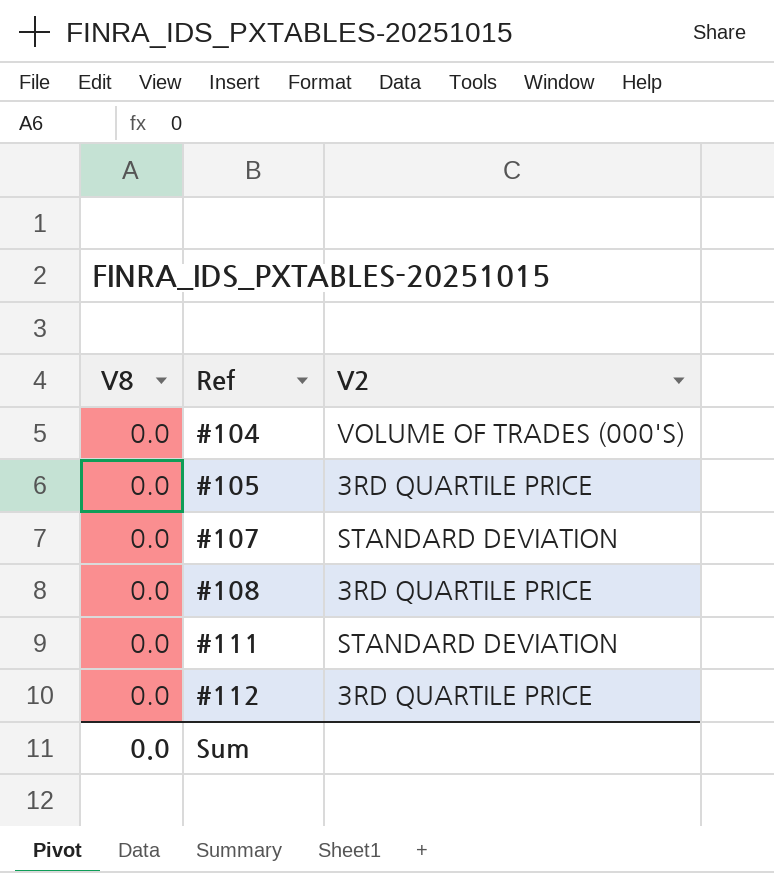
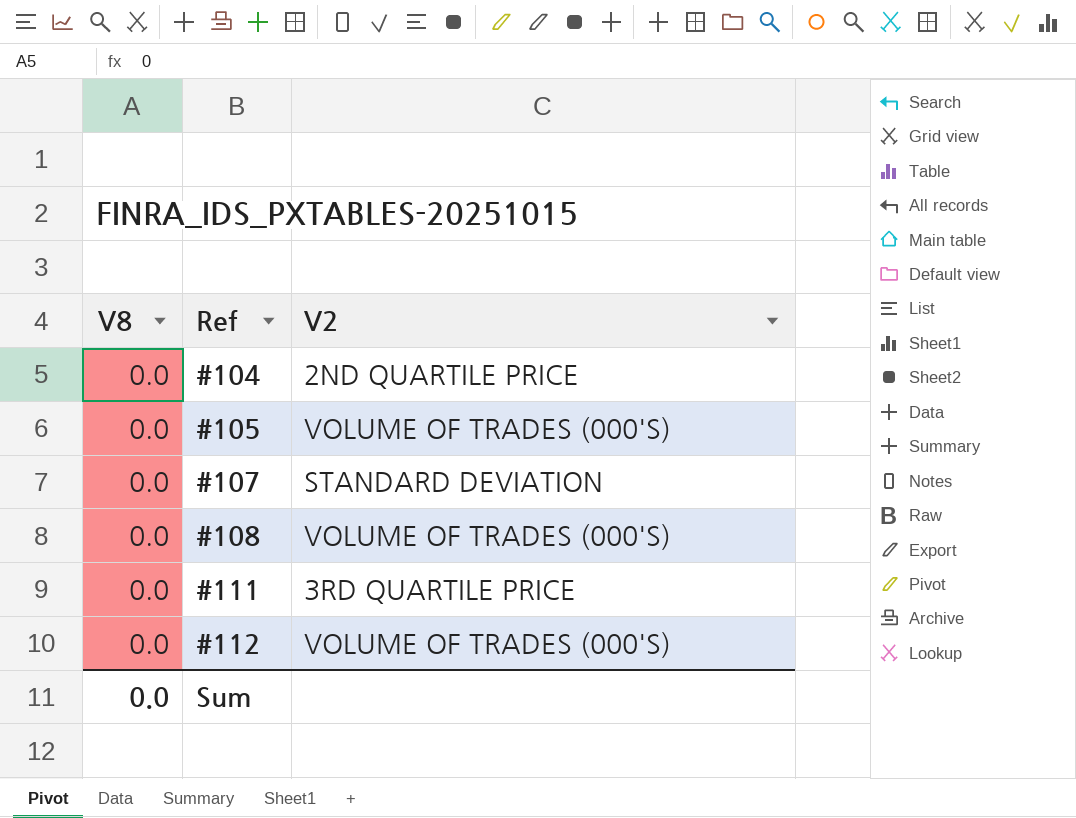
#104 | V2: VOLUME OF TRADES (000'S) -> 2ND QUARTILE PRICE
#105 | V2: 3RD QUARTILE PRICE -> VOLUME OF TRADES (000'S)
#108 | V2: 3RD QUARTILE PRICE -> VOLUME OF TRADES (000'S)
#111 | V2: STANDARD DEVIATION -> 3RD QUARTILE PRICE
#112 | V2: 3RD QUARTILE PRICE -> VOLUME OF TRADES (000'S)

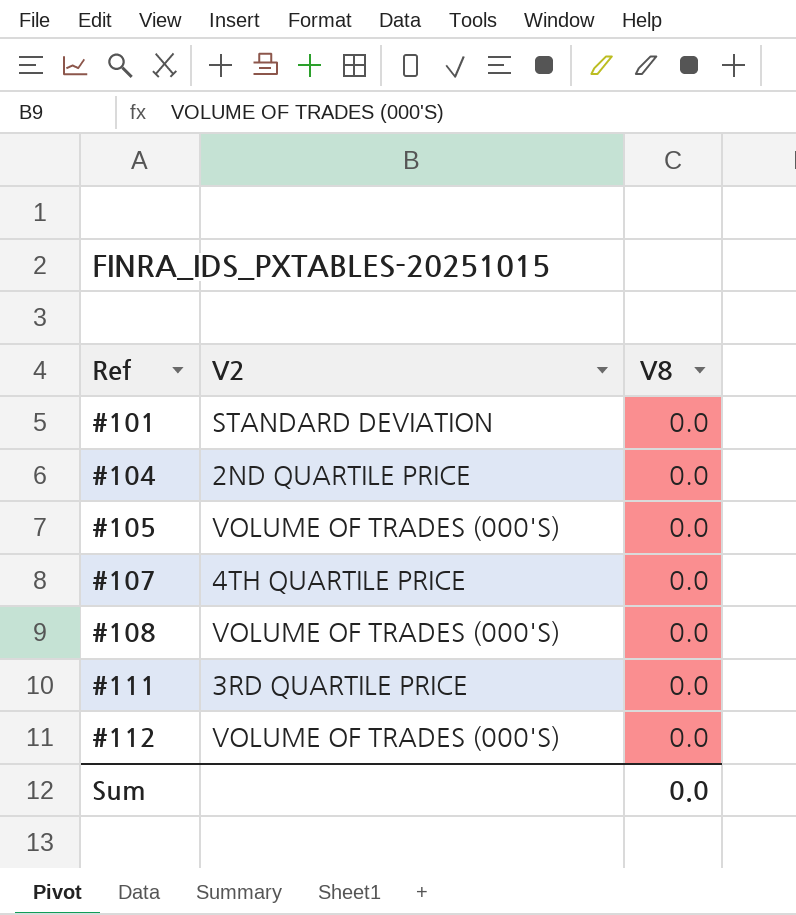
column V8 | position: 1 -> 3
row #101: none -> STANDARD DEVIATION | 0.0
#107 | V2: STANDARD DEVIATION -> 4TH QUARTILE PRICE

